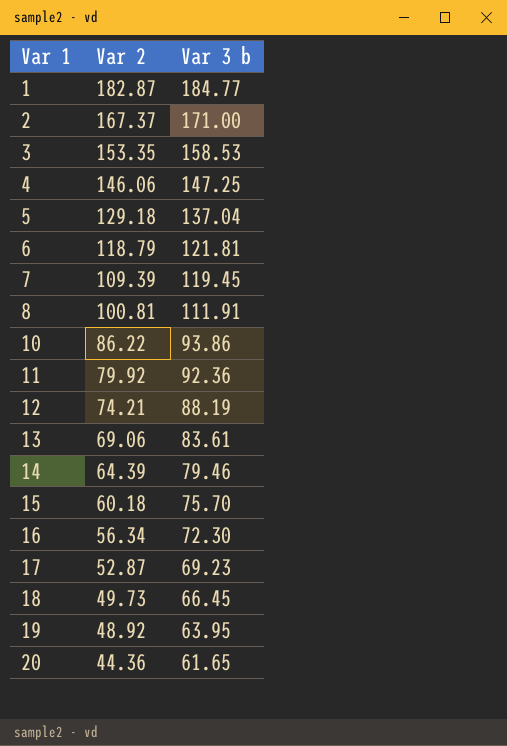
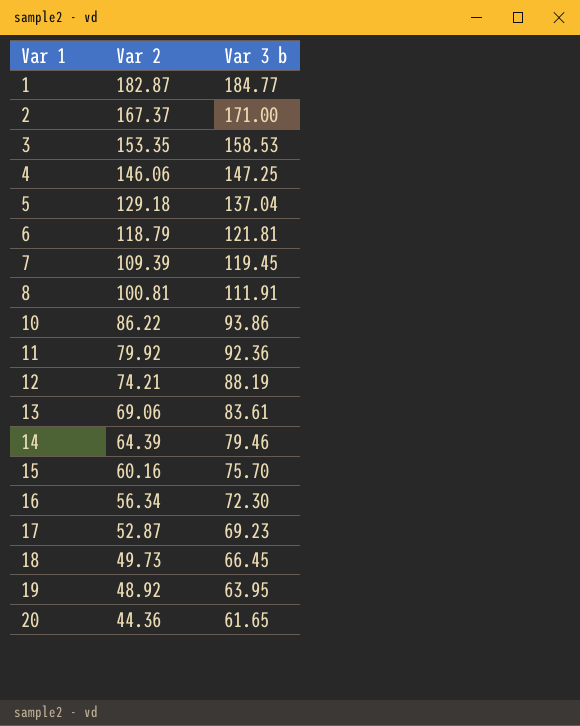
15 | Var 2: 60.18 -> 60.16

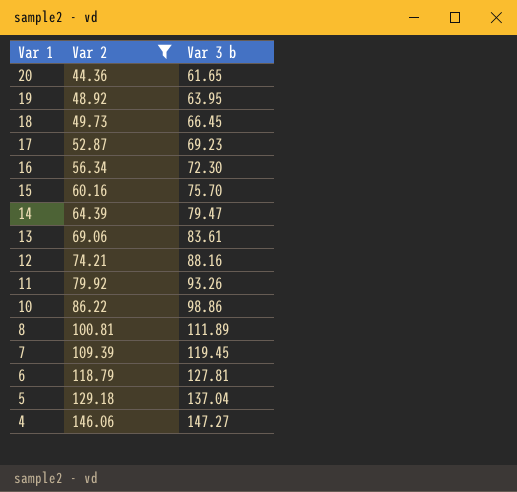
filter: none -> Var 2 <= 146.06
row order: Var 1 ascending -> Var 1 descending
14 | Var 3 b: 79.46 -> 79.47
12 | Var 3 b: 88.19 -> 88.16
11 | Var 3 b: 92.36 -> 93.26
10 | Var 3 b: 93.86 -> 98.86
8 | Var 3 b: 111.91 -> 111.89
6 | Var 3 b: 121.81 -> 127.81
4 | Var 3 b: 147.25 -> 147.27

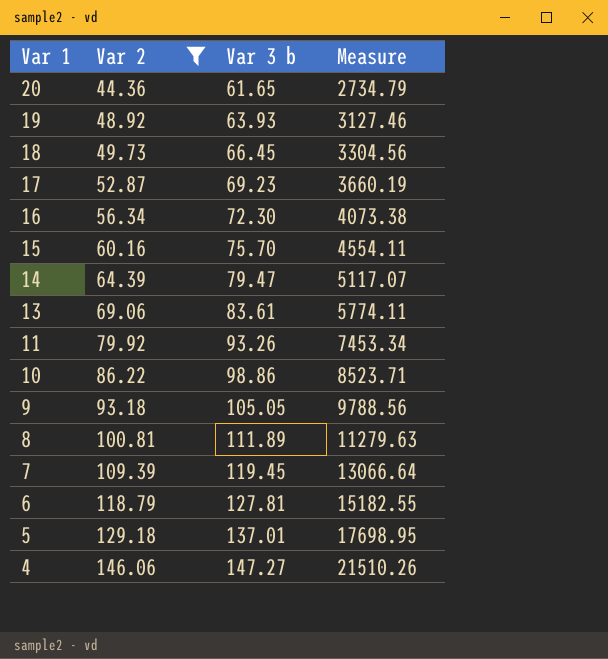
column Measure | formula: none -> [Var 2] * [Var 3 b]
row 12: 74.21 | 88.16 -> none
19 | Var 3 b: 63.95 -> 63.93
row 9: none -> 93.18 | 105.05 | 9788.56
5 | Var 3 b: 137.04 -> 137.01

